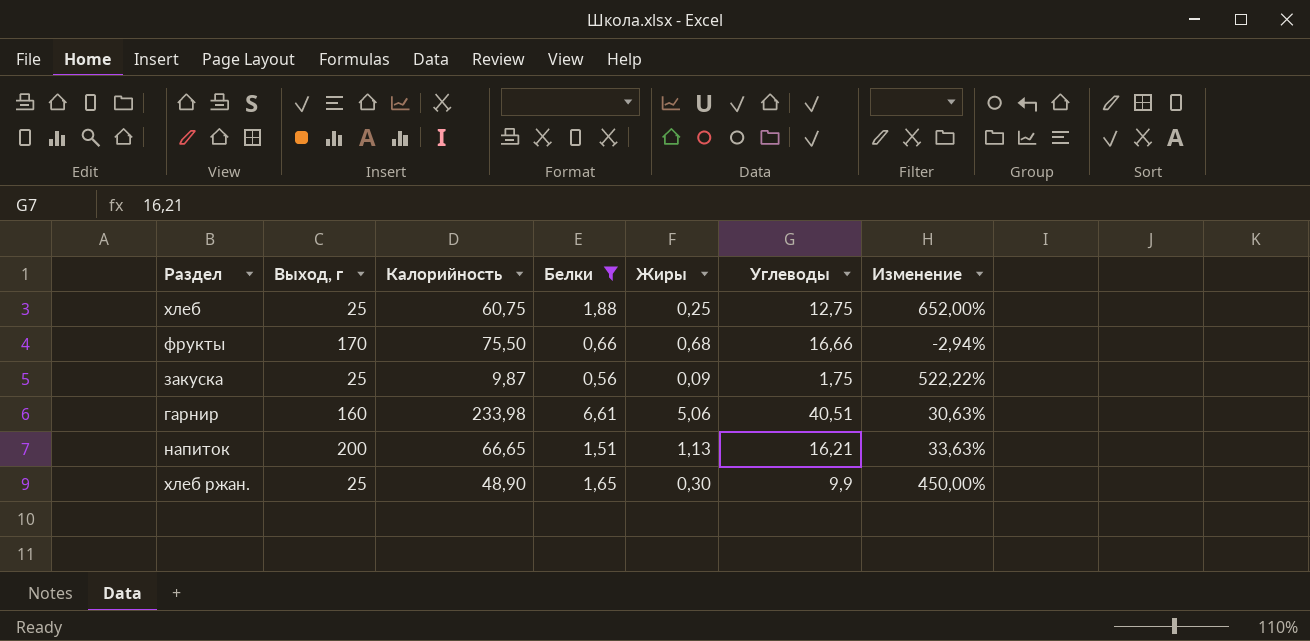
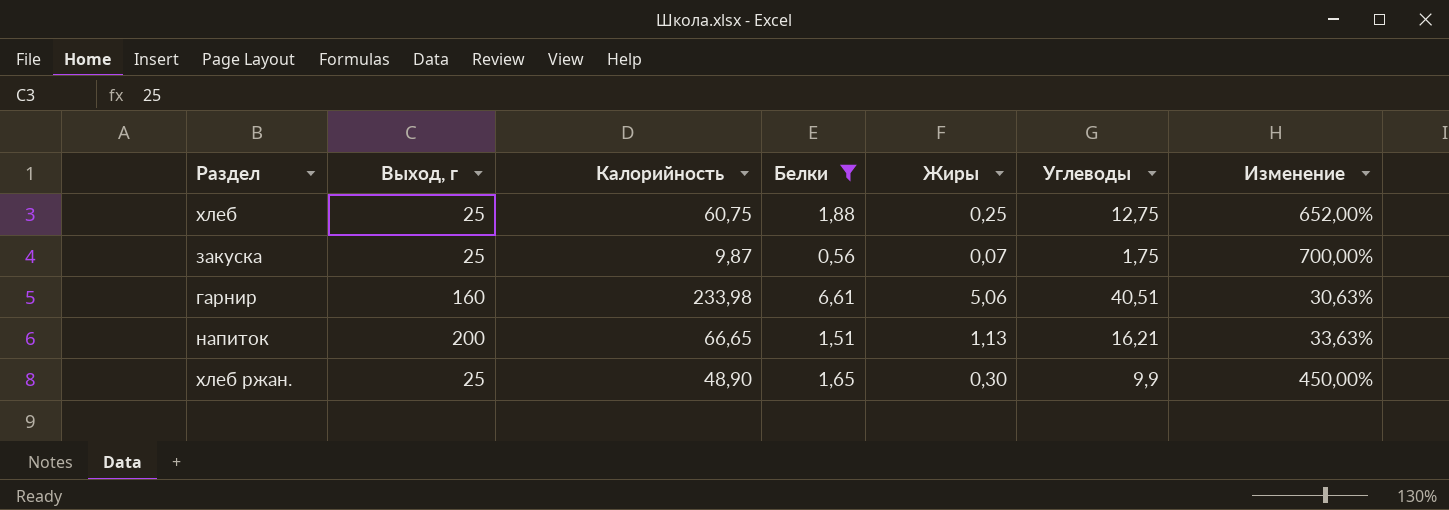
row фрукты: 170 | 75,50 | 0,66 | 0,68 | 16,66 | -2,94% -> none
закуска | Жиры: 0,09 -> 0,07
закуска | Изменение: 522,22% -> 700,00%

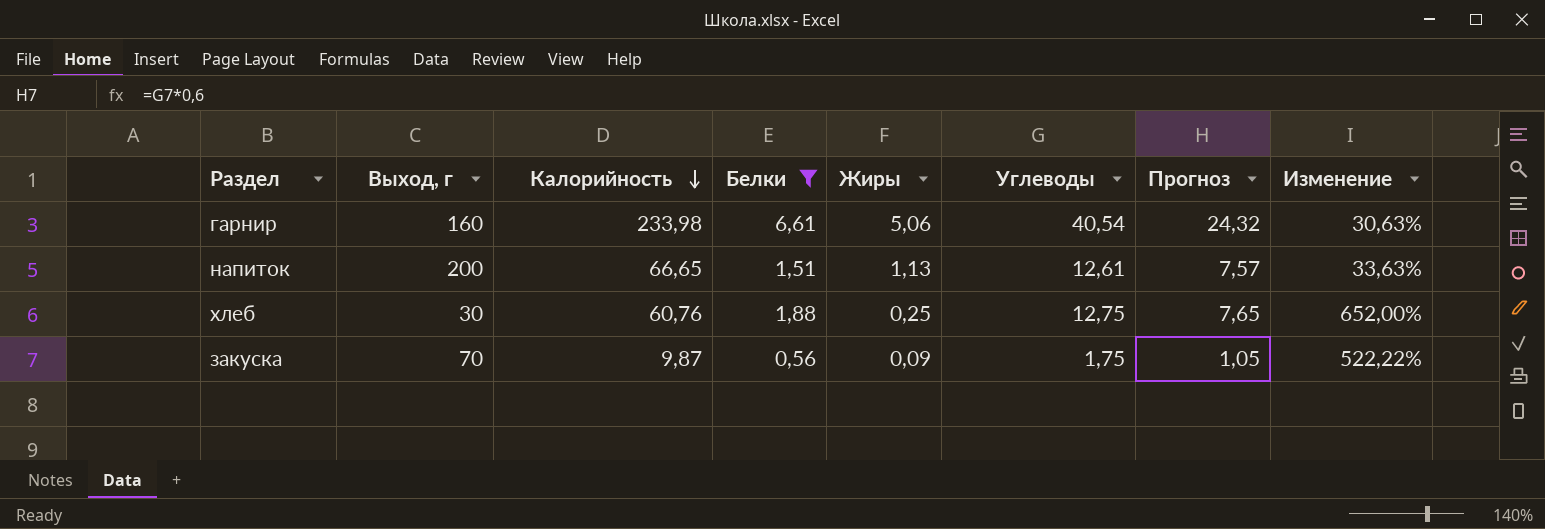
row order: none -> Калорийность descending
column Прогноз | formula: none -> [Углеводы] * 0,6
row хлеб ржан.: 25 | 48,90 | 1,65 | 0,30 | 9,9 | 450,00% -> none
гарнир | Углеводы: 40,51 -> 40,54
напиток | Углеводы: 16,21 -> 12,61
хлеб | Выход, г: 25 -> 30
хлеб | Калорийность: 60,75 -> 60,76
закуска | Выход, г: 25 -> 70
закуска | Жиры: 0,07 -> 0,09
закуска | Изменение: 700,00% -> 522,22%

